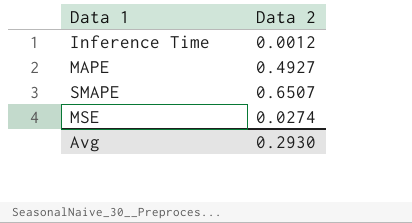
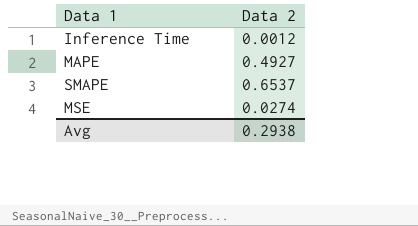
SMAPE | Data 2: 0.6507 -> 0.6537
Avg | Data 2: 0.2930 -> 0.2938

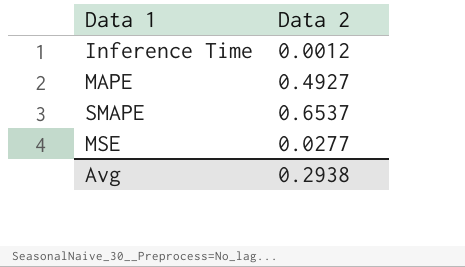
MSE | Data 2: 0.0274 -> 0.0277

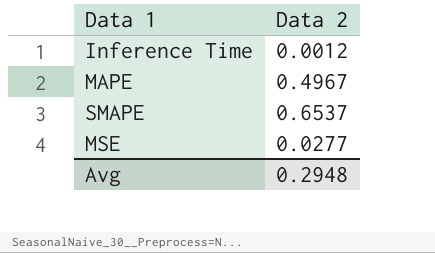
MAPE | Data 2: 0.4927 -> 0.4967
Avg | Data 2: 0.2938 -> 0.2948

